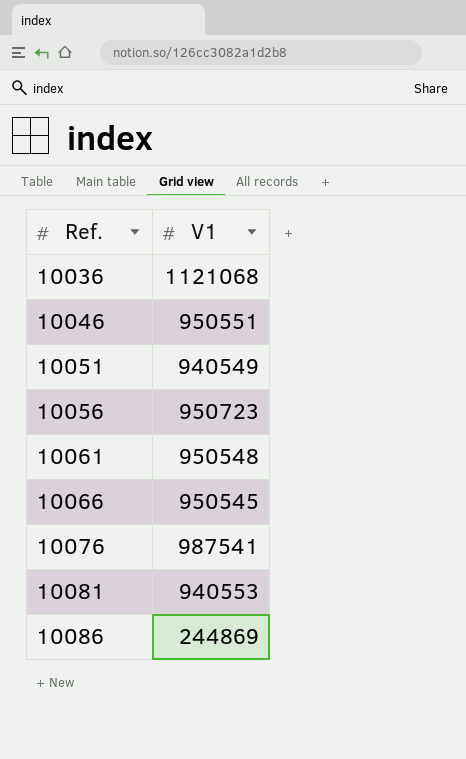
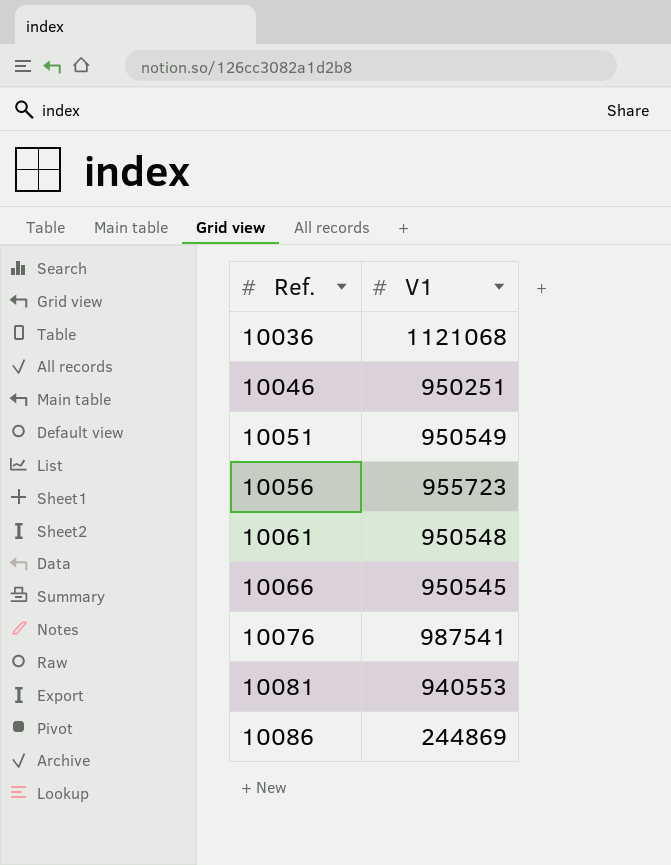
10046 | V1: 950551 -> 950251
10051 | V1: 940549 -> 950549
10056 | V1: 950723 -> 955723

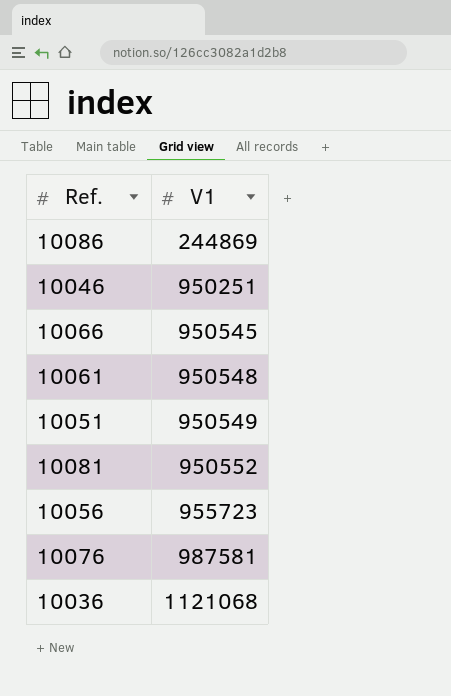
row order: Ref. ascending -> V1 ascending
10081 | V1: 940553 -> 950552
10076 | V1: 987541 -> 987581

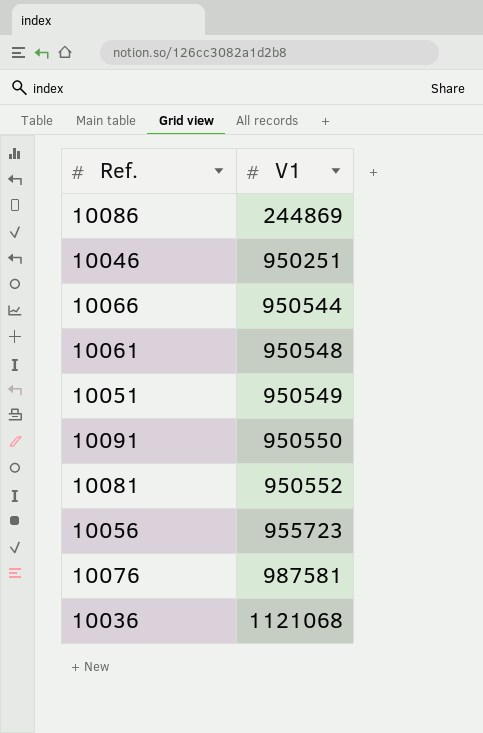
10066 | V1: 950545 -> 950544
row 10091: none -> 950550

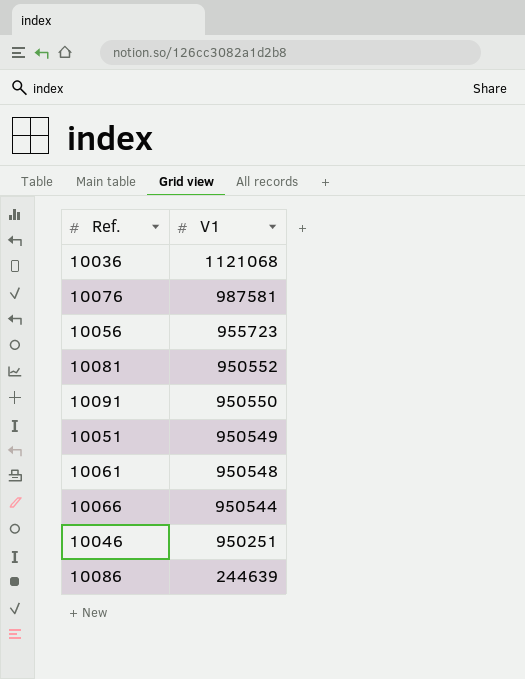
row order: V1 ascending -> V1 descending
10086 | V1: 244869 -> 244639

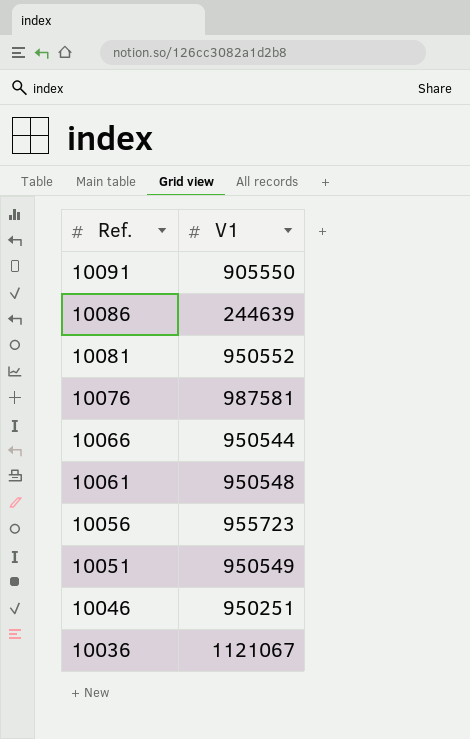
row order: V1 descending -> Ref. descending
10091 | V1: 950550 -> 905550
10036 | V1: 1121068 -> 1121067

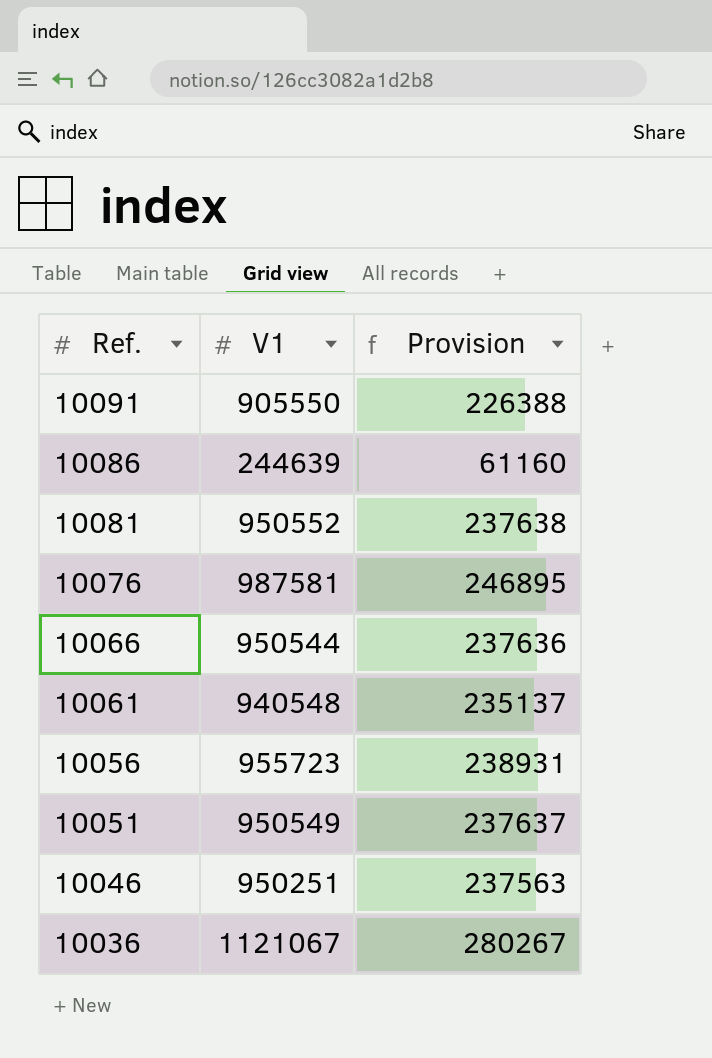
column Provision | formula: none -> [V1] * 0.25
10061 | V1: 950548 -> 940548

